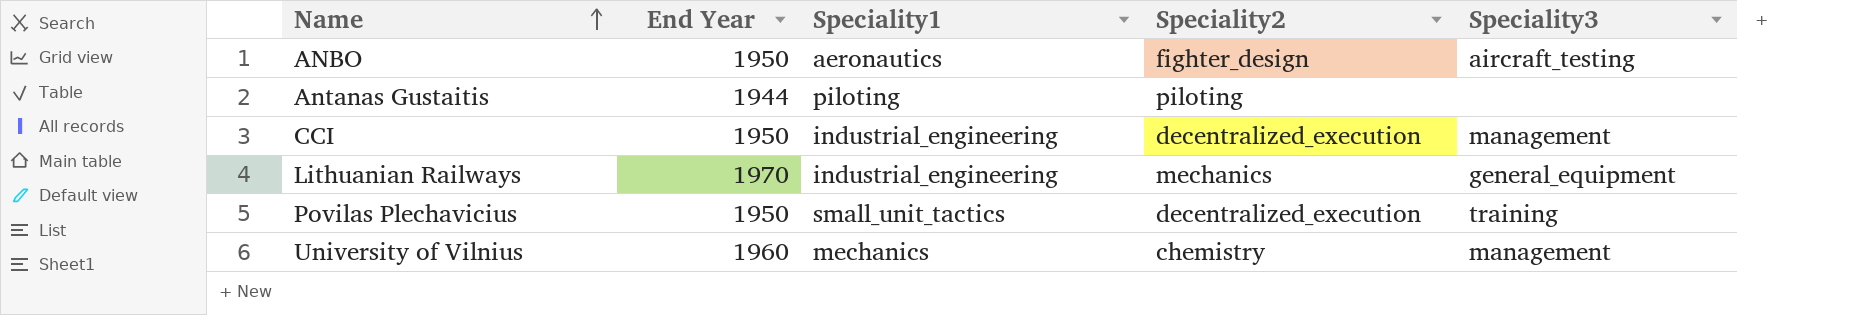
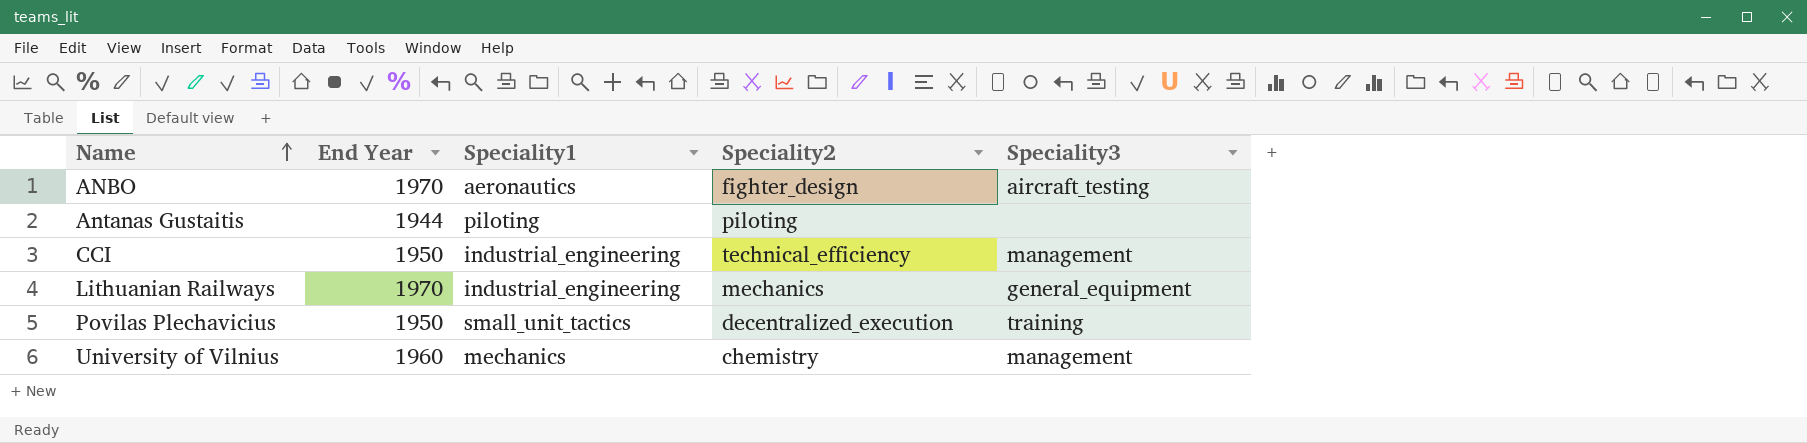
ANBO | End Year: 1950 -> 1970
CCI | Speciality2: decentralized_execution -> technical_efficiency

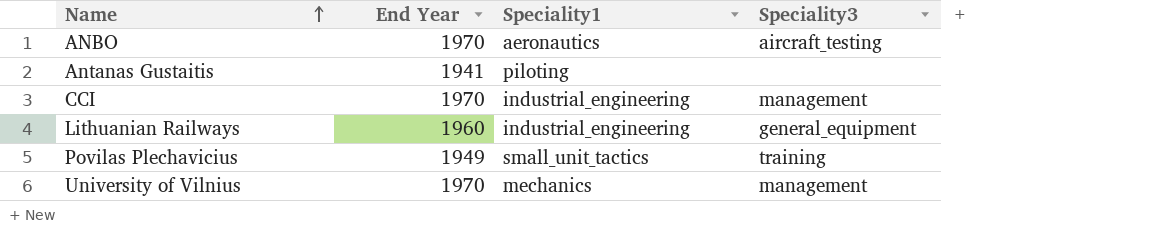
column Speciality2 | position: 4 -> none
Antanas Gustaitis | End Year: 1944 -> 1941
CCI | End Year: 1950 -> 1970
Lithuanian Railways | End Year: 1970 -> 1960
Povilas Plechavicius | End Year: 1950 -> 1949
University of Vilnius | End Year: 1960 -> 1970

